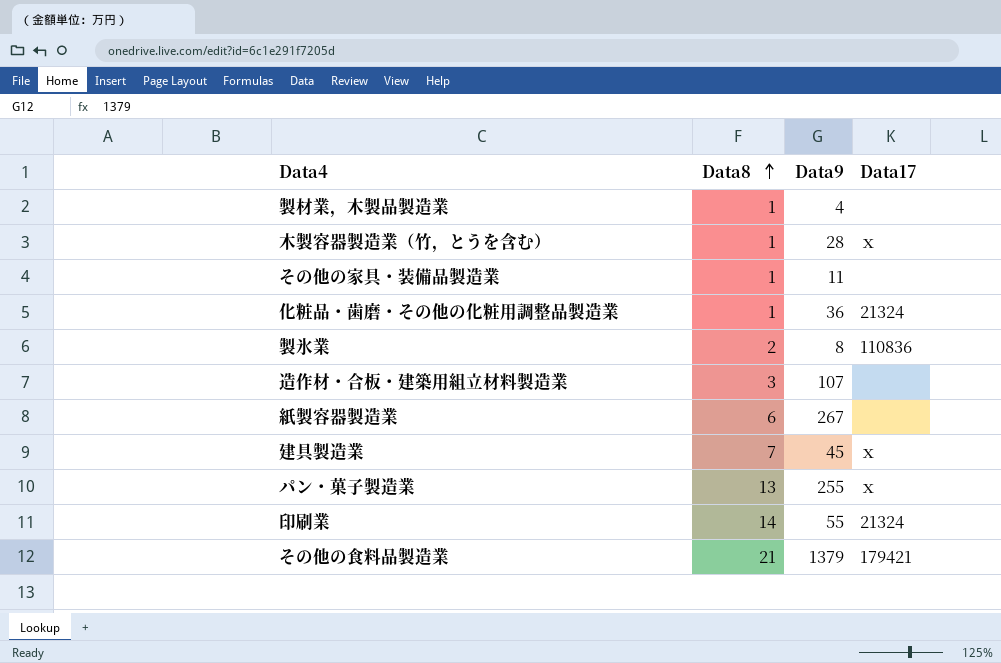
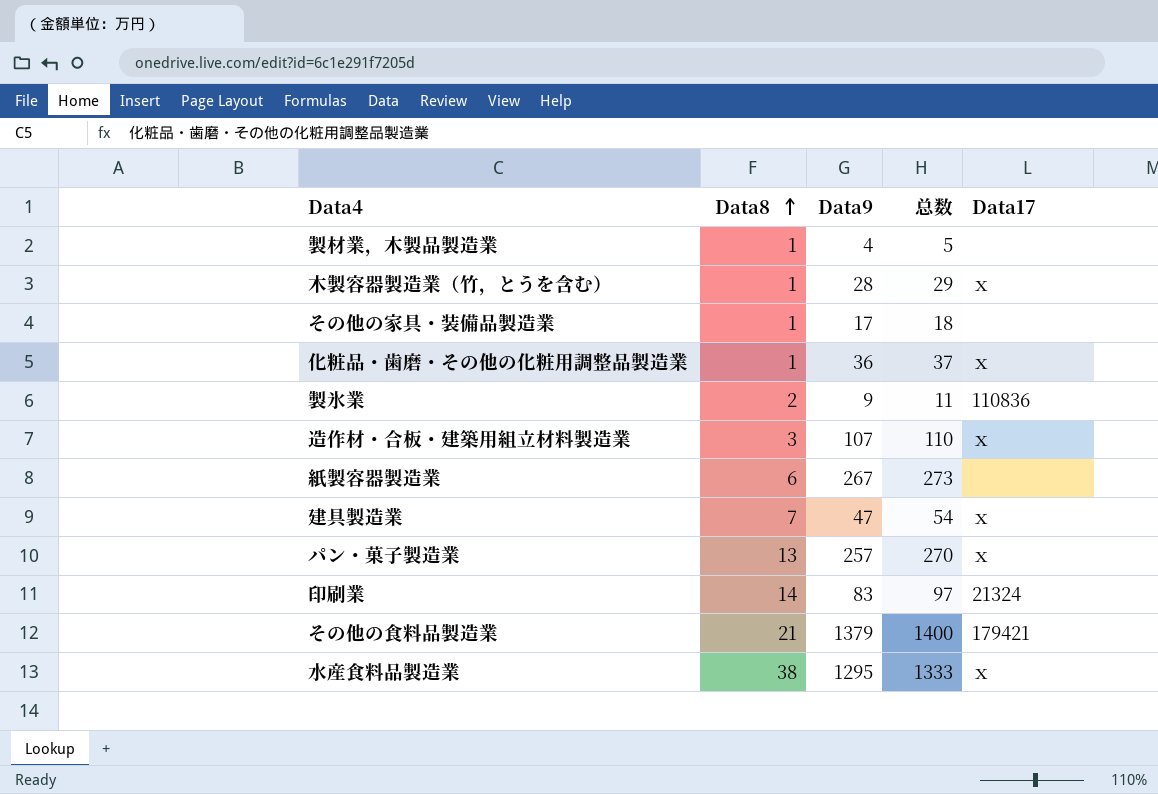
column 总数 | formula: none -> [Data8] + [Data9]
その他の家具・装備品製造業 | Data9: 11 -> 17
化粧品・歯磨・その他の化粧用調整品製造業 | Data17: 21324 -> ｘ
製氷業 | Data9: 8 -> 9
造作材・合板・建築用組立材料製造業 | Data17: none -> ｘ
建具製造業 | Data9: 45 -> 47
パン・菓子製造業 | Data9: 255 -> 257
印刷業 | Data9: 55 -> 83
row 水産食料品製造業: none -> 38 | 1295 | 1333 | ｘ

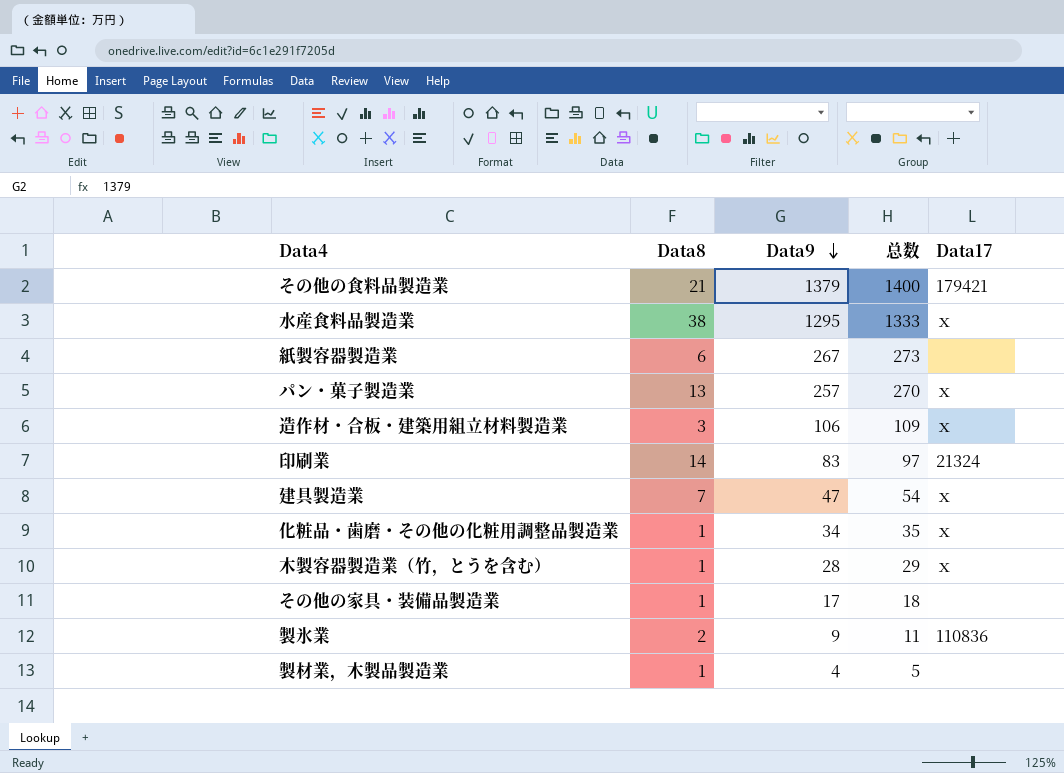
row order: Data8 ascending -> Data9 descending
造作材・合板・建築用組立材料製造業 | Data9: 107 -> 106
造作材・合板・建築用組立材料製造業 | 总数: 110 -> 109
化粧品・歯磨・その他の化粧用調整品製造業 | Data9: 36 -> 34
化粧品・歯磨・その他の化粧用調整品製造業 | 总数: 37 -> 35

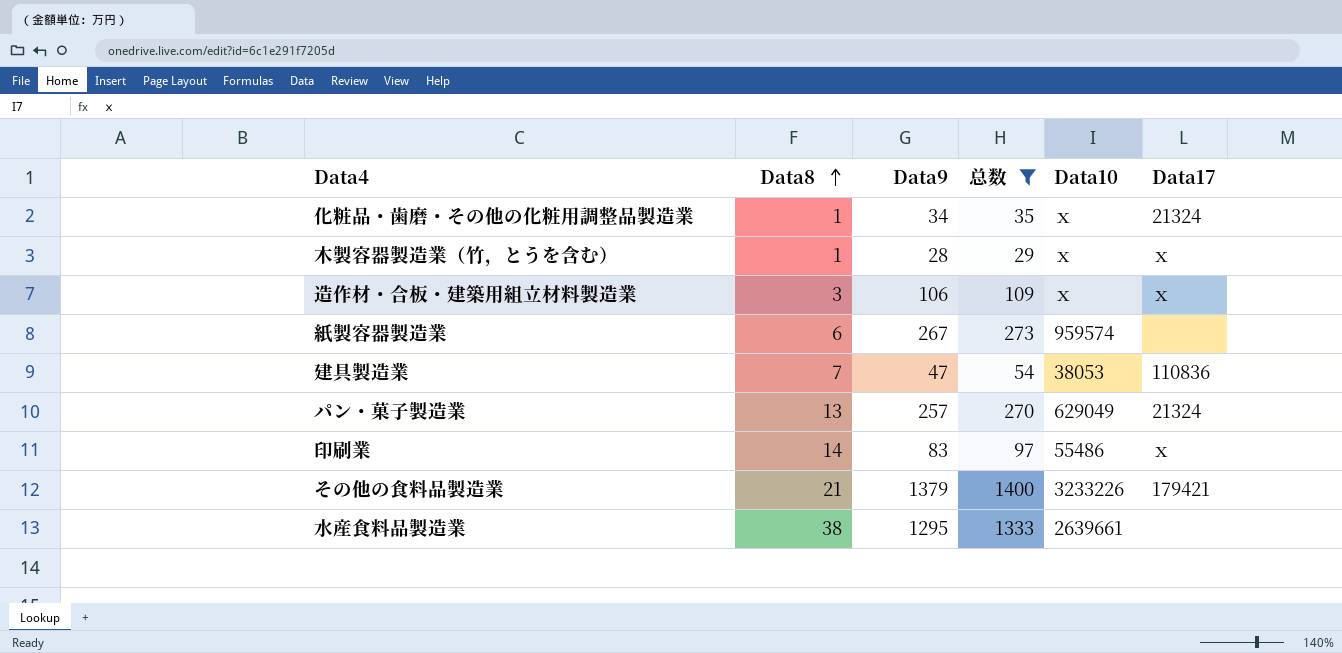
filter: none -> 总数 >= 29
row order: Data9 descending -> Data8 ascending
column Data10 | position: none -> 5
化粧品・歯磨・その他の化粧用調整品製造業 | Data17: ｘ -> 21324
建具製造業 | Data17: ｘ -> 110836
パン・菓子製造業 | Data17: ｘ -> 21324
印刷業 | Data17: 21324 -> ｘ
水産食料品製造業 | Data17: ｘ -> none

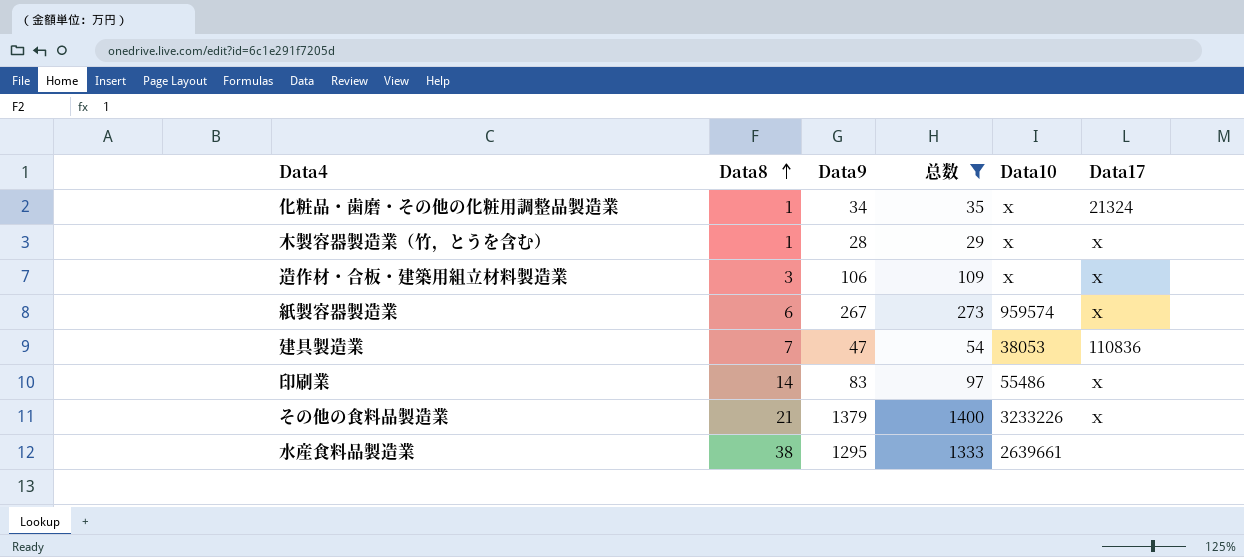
row パン・菓子製造業: 13 | 257 | 270 | 629049 | 21324 -> none
紙製容器製造業 | Data17: none -> ｘ
その他の食料品製造業 | Data17: 179421 -> ｘ

